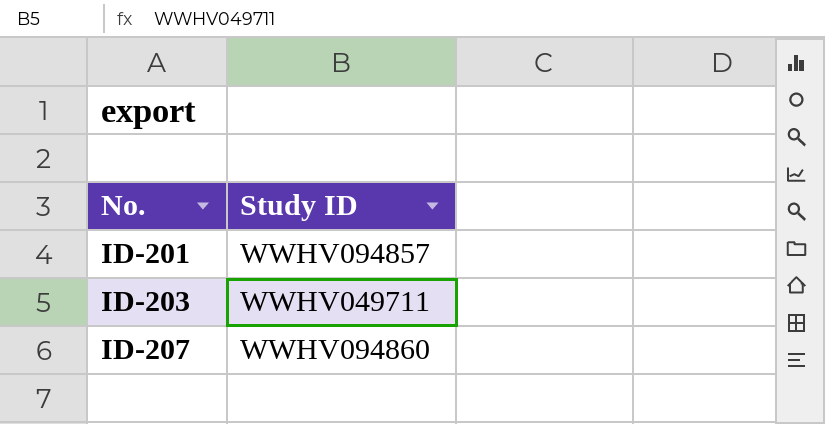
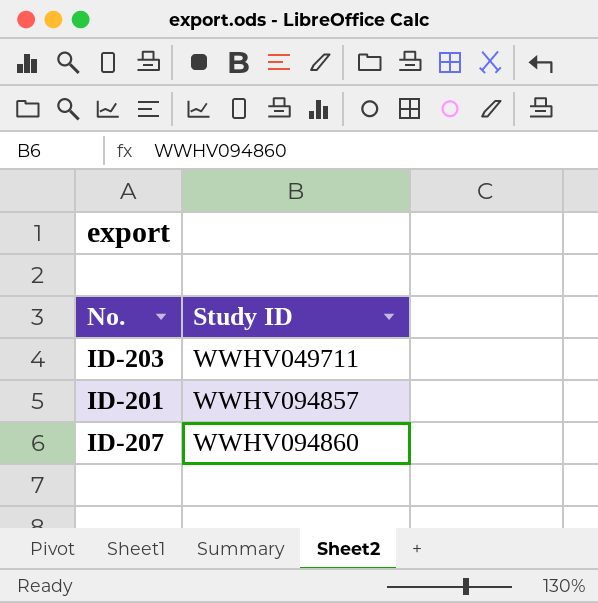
row order: No. ascending -> Study ID ascending

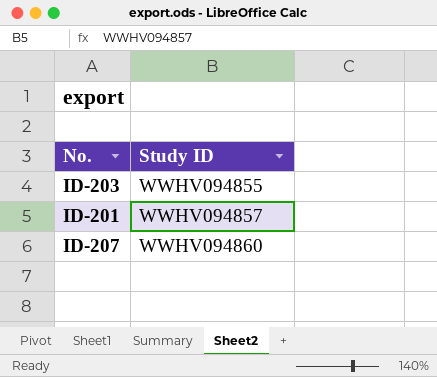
ID-203 | Study ID: WWHV049711 -> WWHV094855

